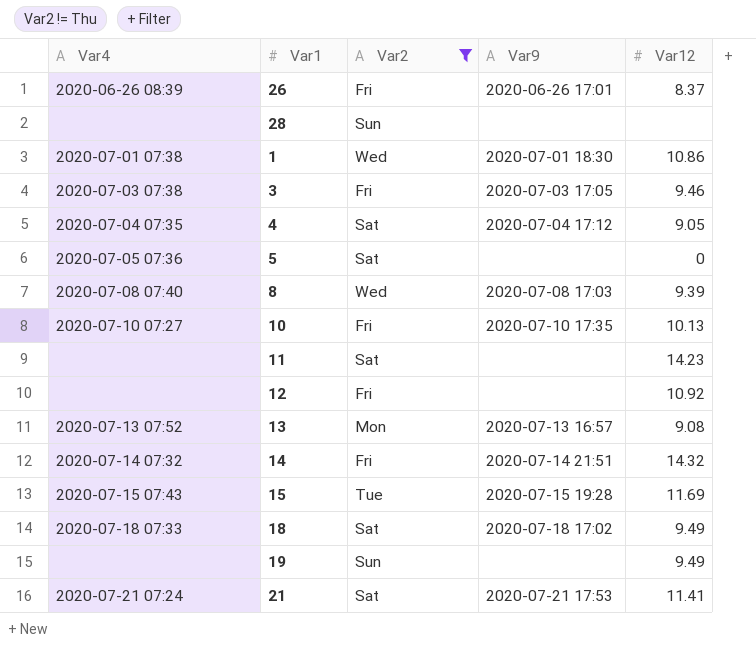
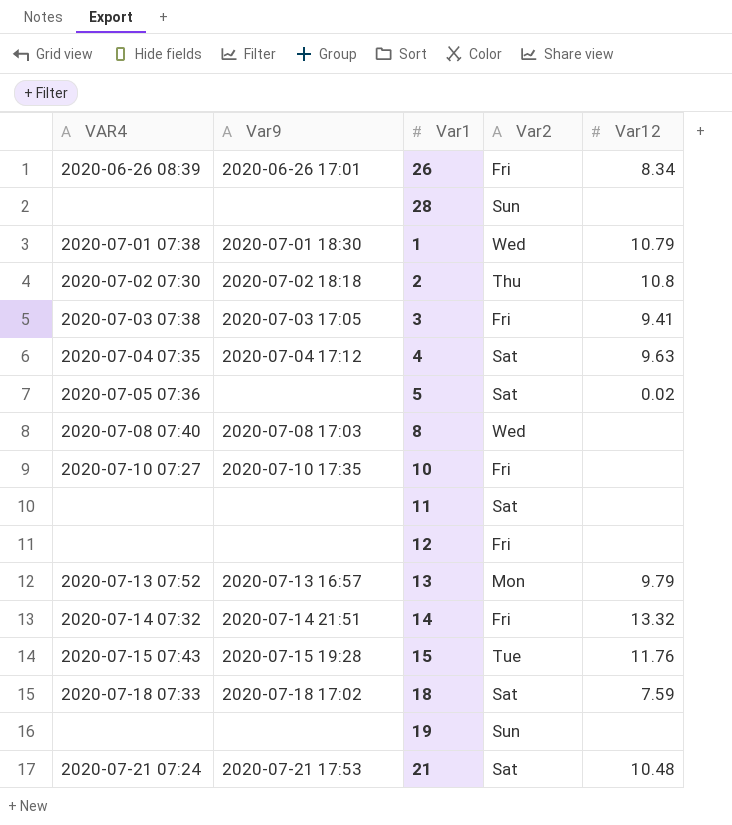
filter: Var2 != Thu -> none
column name: Var4 -> VAR4
column Var9 | position: 4 -> 2
26 | Var12: 8.37 -> 8.34
1 | Var12: 10.86 -> 10.79
3 | Var12: 9.46 -> 9.41
4 | Var12: 9.05 -> 9.63
5 | Var12: 0 -> 0.02
8 | Var12: 9.39 -> none
10 | Var12: 10.13 -> none
11 | Var12: 14.23 -> none
12 | Var12: 10.92 -> none
13 | Var12: 9.08 -> 9.79
14 | Var12: 14.32 -> 13.32
15 | Var12: 11.69 -> 11.76
18 | Var12: 9.49 -> 7.59
19 | Var12: 9.49 -> none
21 | Var12: 11.41 -> 10.48

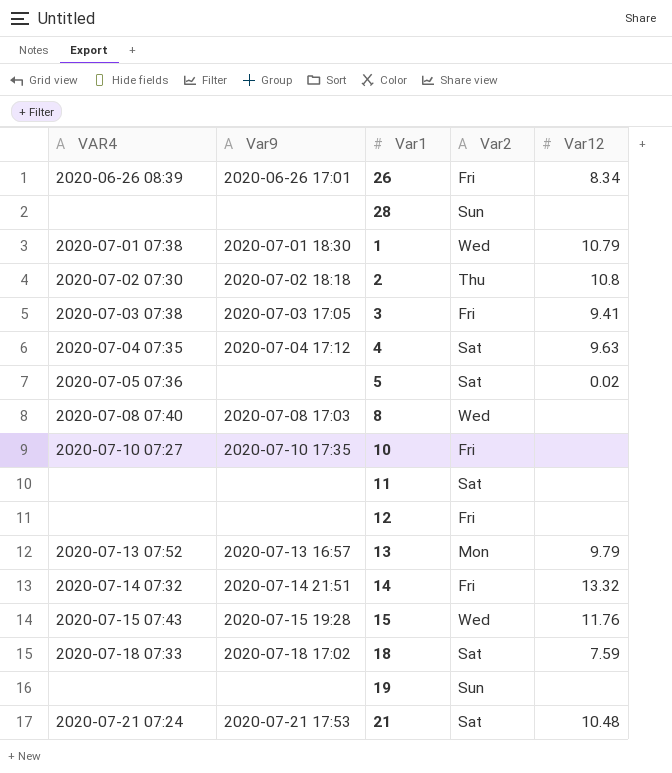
15 | Var2: Tue -> Wed

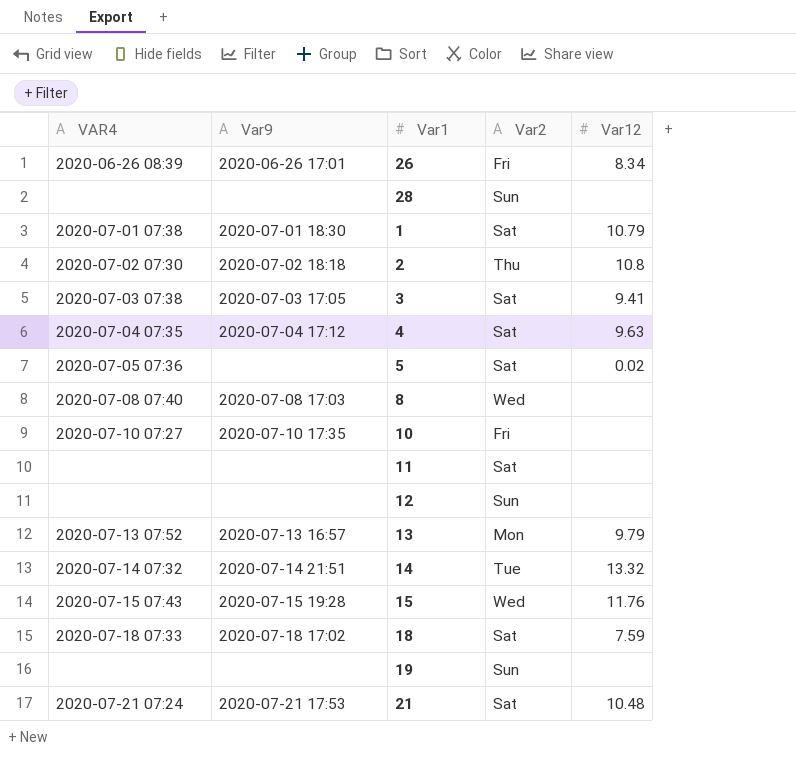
1 | Var2: Wed -> Sat
3 | Var2: Fri -> Sat
12 | Var2: Fri -> Sun
14 | Var2: Fri -> Tue

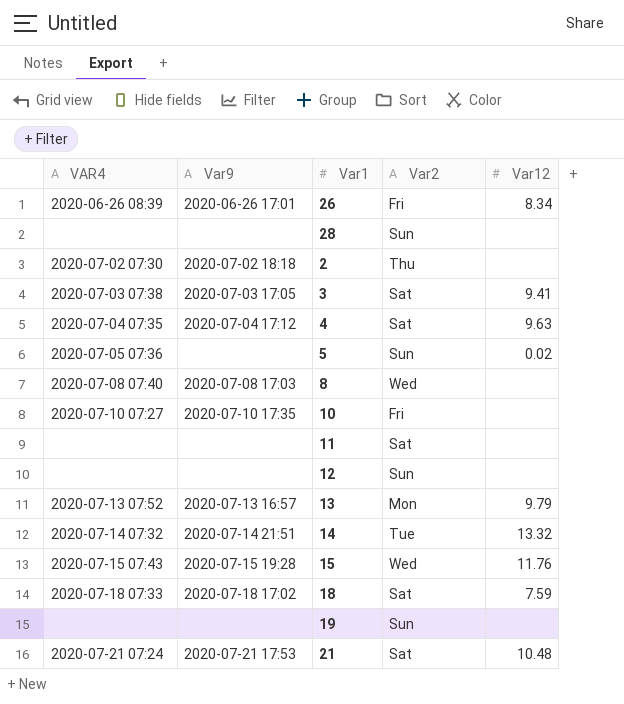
row 1: 2020-07-01 07:38 | 2020-07-01 18:30 | Sat | 10.79 -> none
2 | Var12: 10.8 -> none
5 | Var2: Sat -> Sun

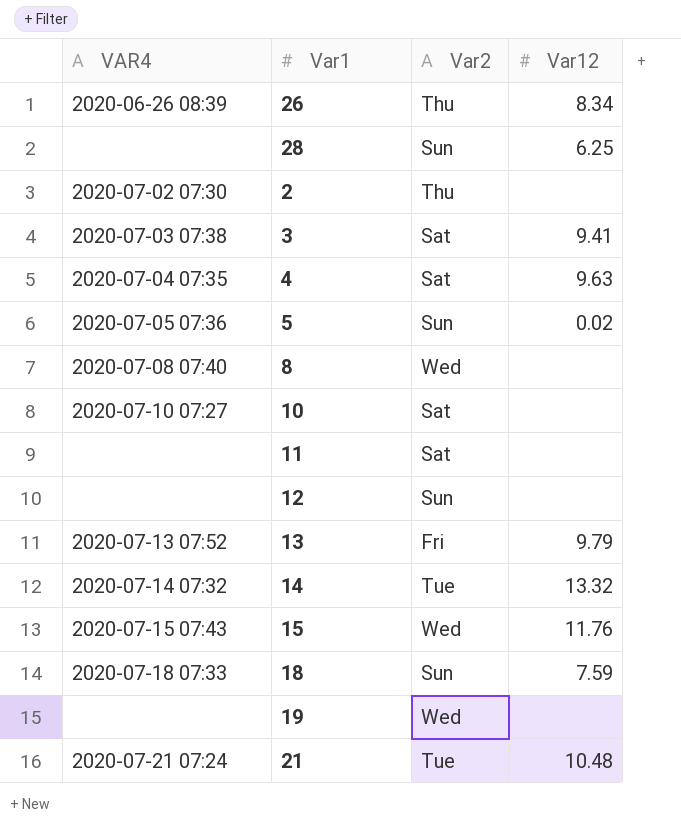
column Var9 | position: 2 -> none
26 | Var2: Fri -> Thu
28 | Var12: none -> 6.25
10 | Var2: Fri -> Sat
13 | Var2: Mon -> Fri
18 | Var2: Sat -> Sun
19 | Var2: Sun -> Wed
21 | Var2: Sat -> Tue

